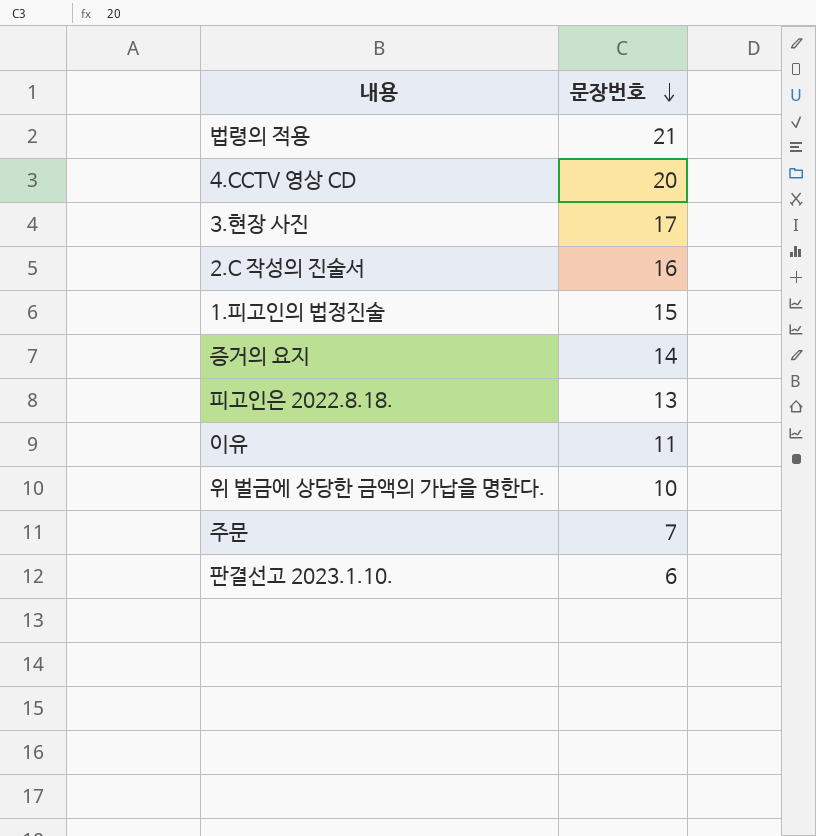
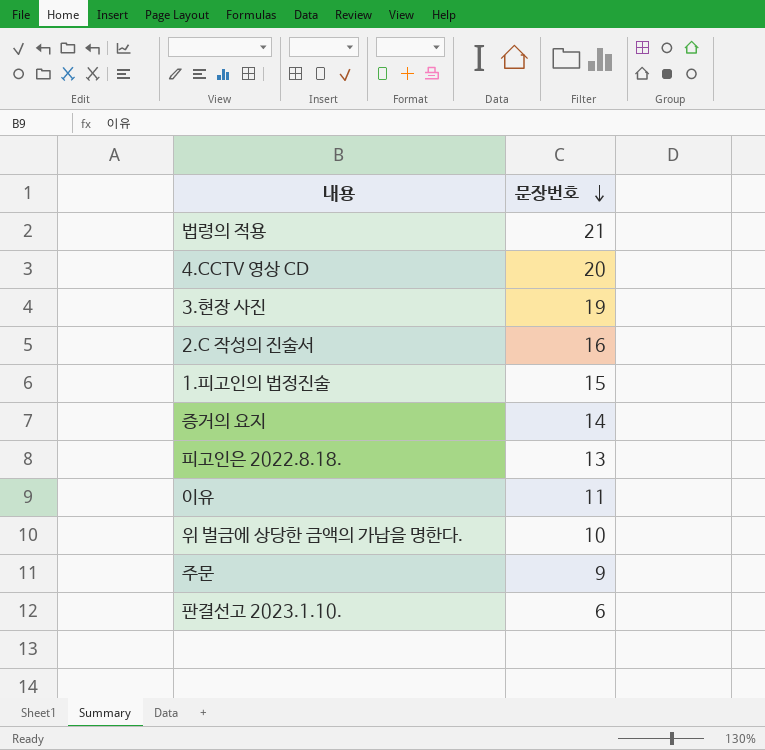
3.현장 사진 | 문장번호: 17 -> 19
주문 | 문장번호: 7 -> 9

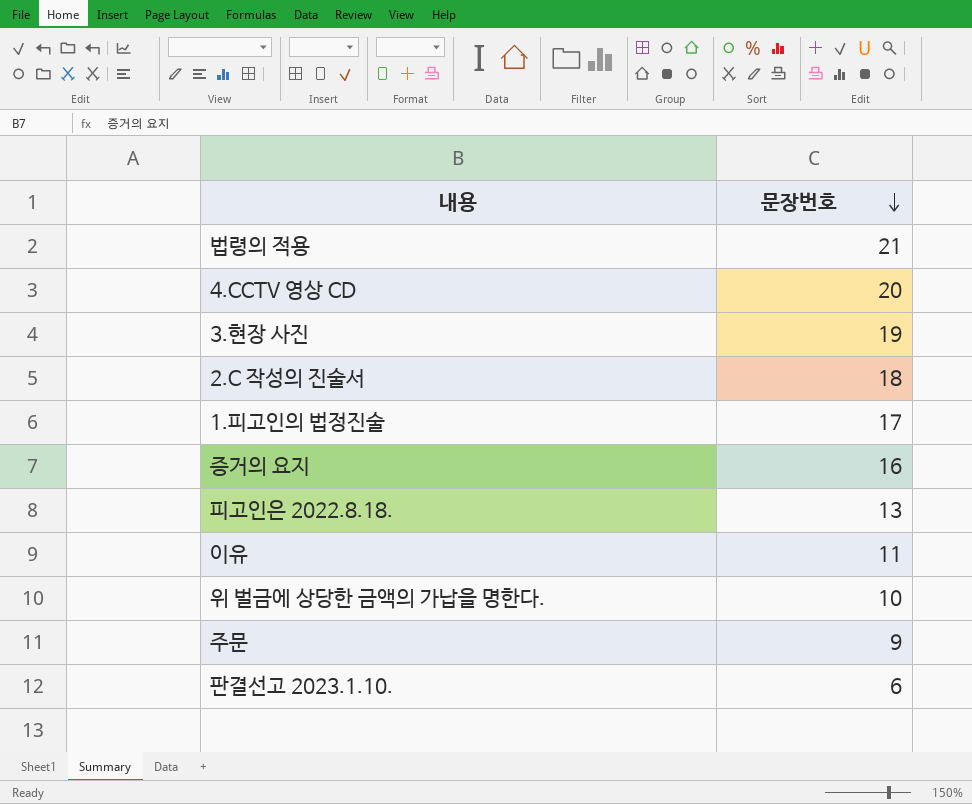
2.C 작성의 진술서 | 문장번호: 16 -> 18
1.피고인의 법정진술 | 문장번호: 15 -> 17
증거의 요지 | 문장번호: 14 -> 16

